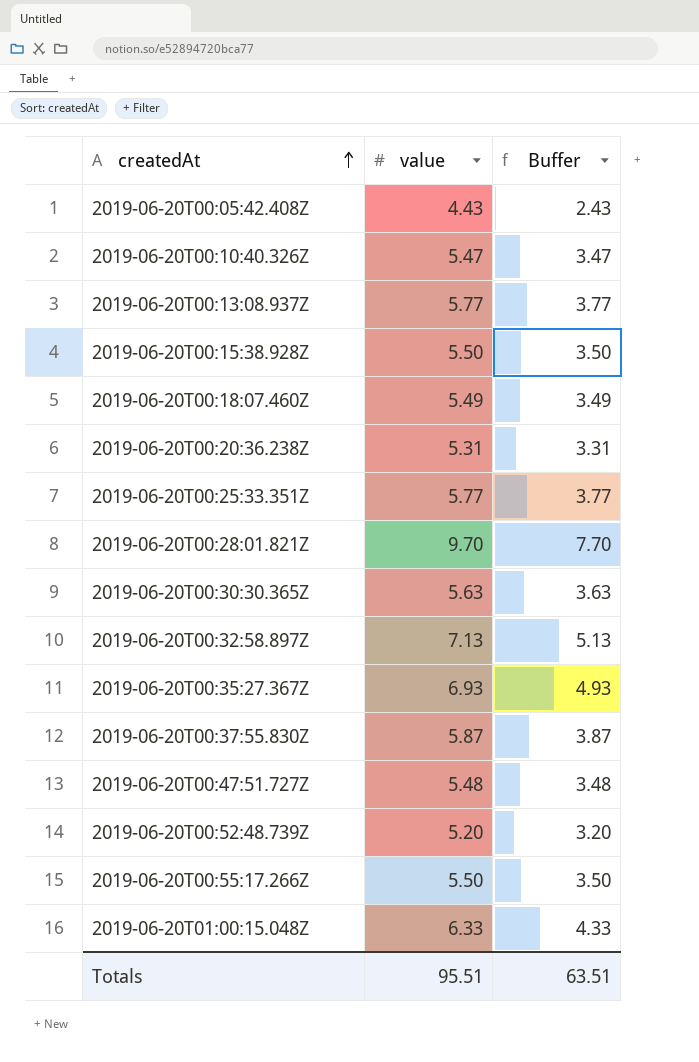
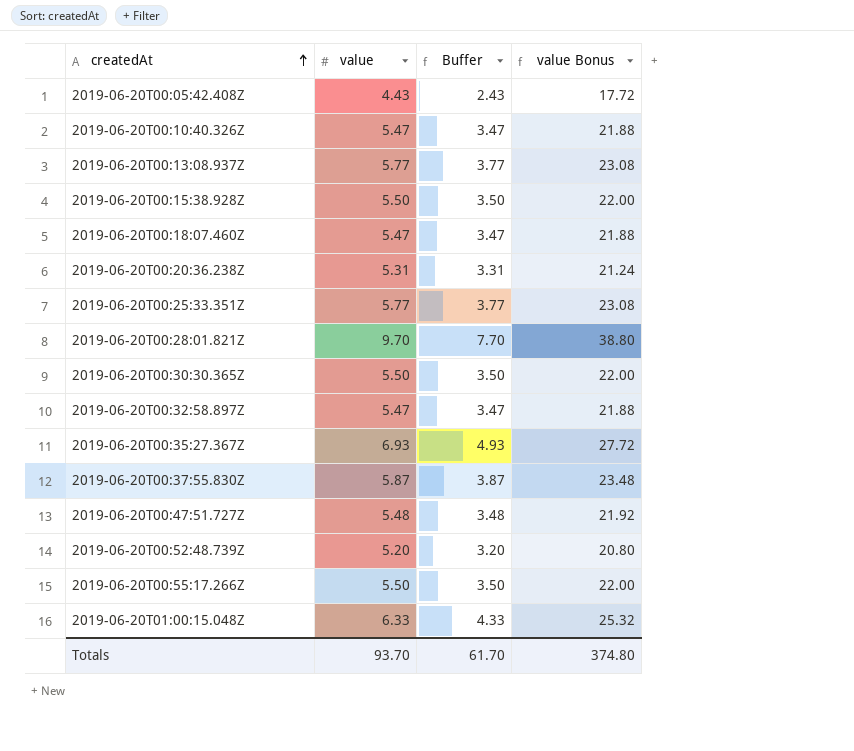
column value Bonus | formula: none -> [value] * 4
2019-06-20T00:18:07.460Z | value: 5.49 -> 5.47
2019-06-20T00:18:07.460Z | Buffer: 3.49 -> 3.47
2019-06-20T00:30:30.365Z | value: 5.63 -> 5.50
2019-06-20T00:30:30.365Z | Buffer: 3.63 -> 3.50
2019-06-20T00:32:58.897Z | value: 7.13 -> 5.47
2019-06-20T00:32:58.897Z | Buffer: 5.13 -> 3.47
Totals | value: 95.51 -> 93.70
Totals | Buffer: 63.51 -> 61.70

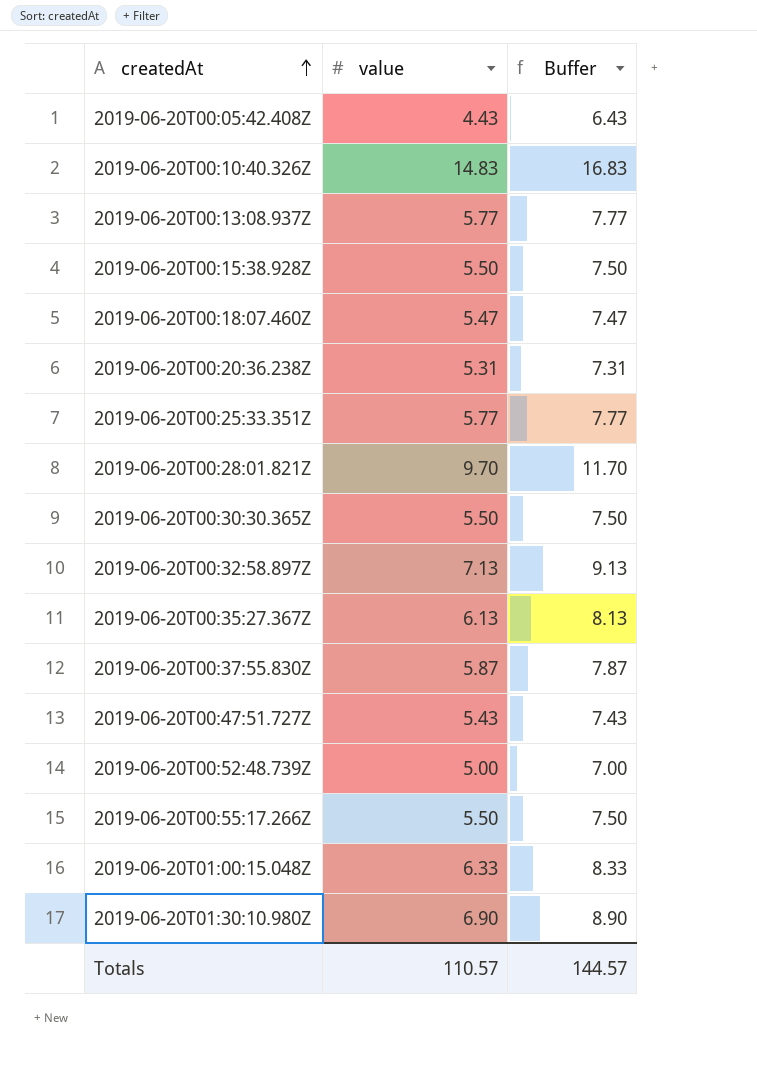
column value Bonus | formula: [value] * 4 -> none
column Buffer | formula: [value] - 2 -> [value] + 2
2019-06-20T00:10:40.326Z | value: 5.47 -> 14.83
2019-06-20T00:32:58.897Z | value: 5.47 -> 7.13
2019-06-20T00:35:27.367Z | value: 6.93 -> 6.13
2019-06-20T00:47:51.727Z | value: 5.48 -> 5.43
2019-06-20T00:52:48.739Z | value: 5.20 -> 5.00
row 2019-06-20T01:30:10.980Z: none -> 6.90 | 8.90
Totals | value: 93.70 -> 110.57
Totals | Buffer: 61.70 -> 144.57

